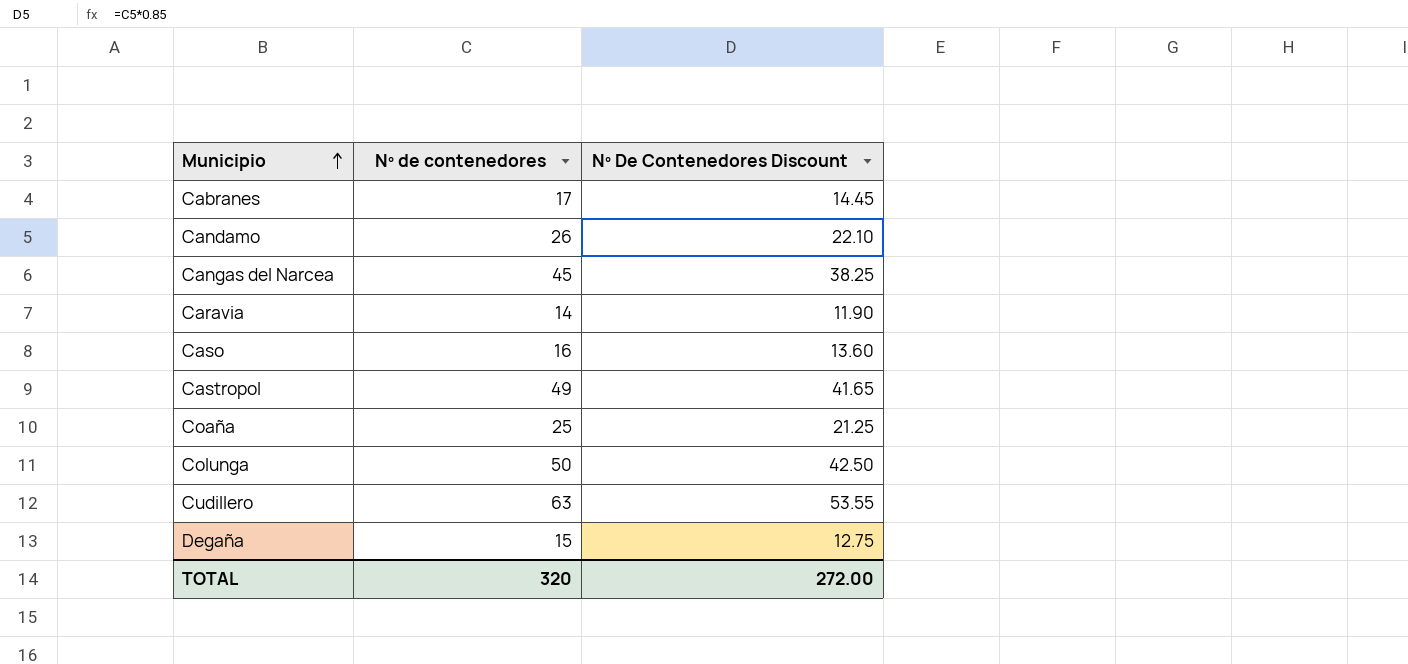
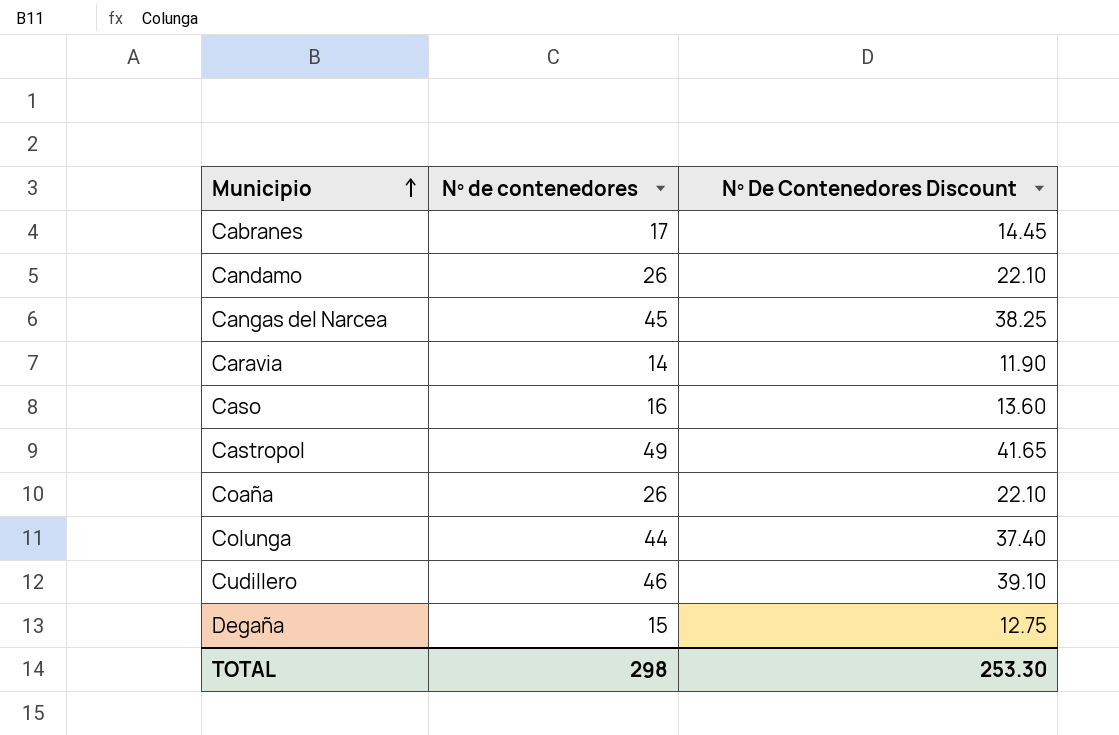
Coaña | Nº de contenedores: 25 -> 26
Coaña | Nº De Contenedores Discount: 21.25 -> 22.10
Colunga | Nº de contenedores: 50 -> 44
Colunga | Nº De Contenedores Discount: 42.50 -> 37.40
Cudillero | Nº de contenedores: 63 -> 46
Cudillero | Nº De Contenedores Discount: 53.55 -> 39.10
TOTAL | Nº de contenedores: 320 -> 298
TOTAL | Nº De Contenedores Discount: 272.00 -> 253.30

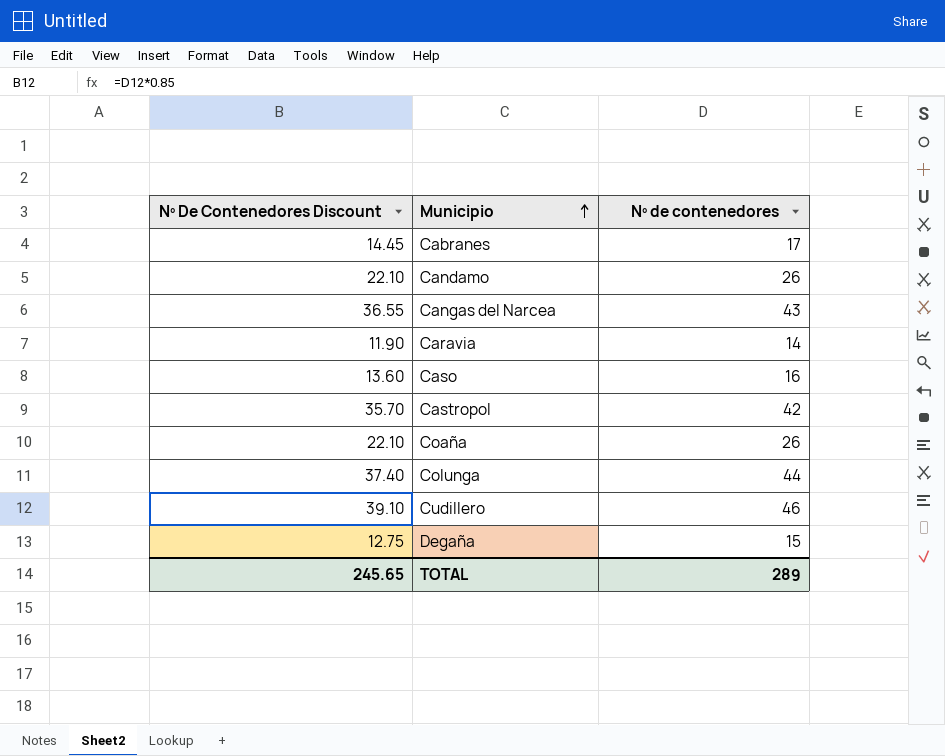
column Nº De Contenedores Discount | position: 3 -> 1
Cangas del Narcea | Nº De Contenedores Discount: 38.25 -> 36.55
Cangas del Narcea | Nº de contenedores: 45 -> 43
Castropol | Nº De Contenedores Discount: 41.65 -> 35.70
Castropol | Nº de contenedores: 49 -> 42
TOTAL | Nº De Contenedores Discount: 253.30 -> 245.65
TOTAL | Nº de contenedores: 298 -> 289

